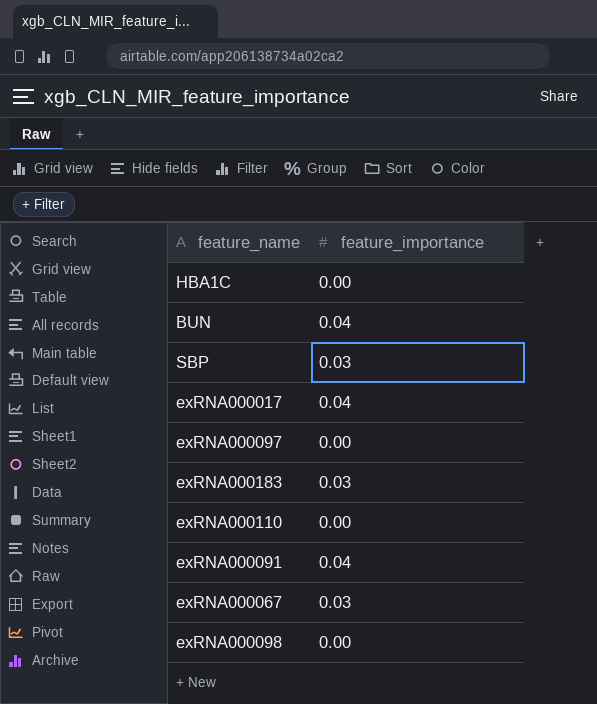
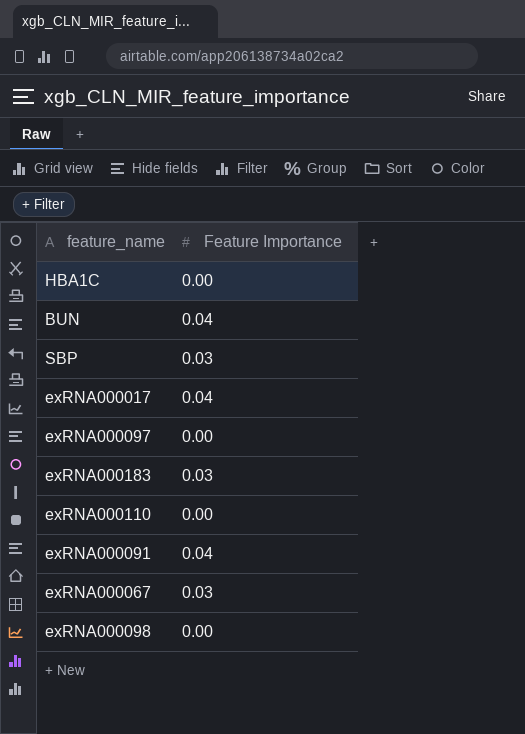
column name: feature_importance -> Feature Importance

